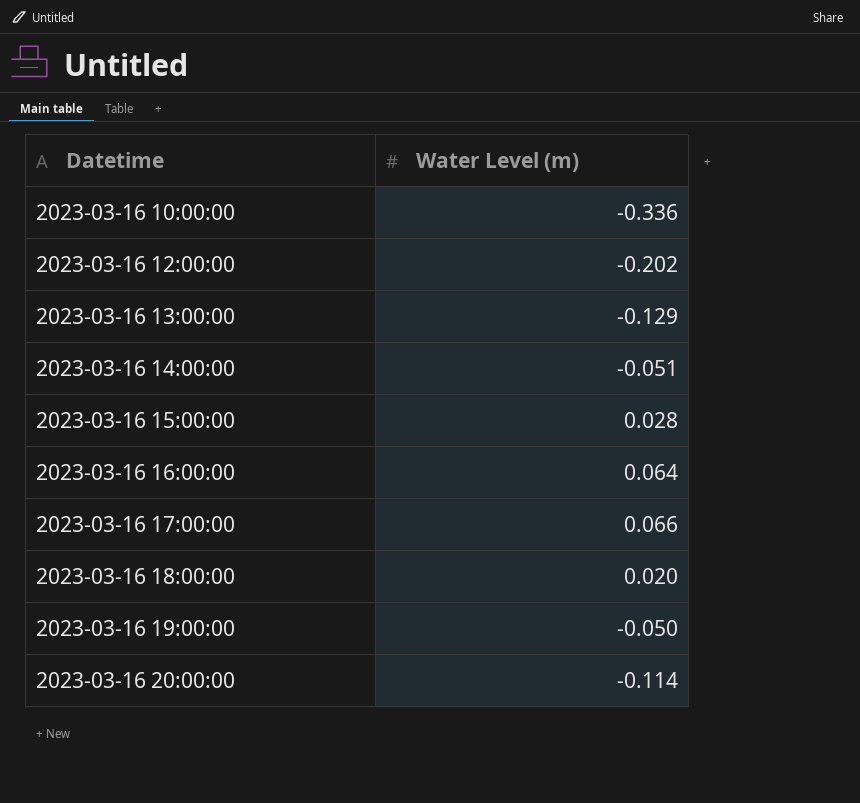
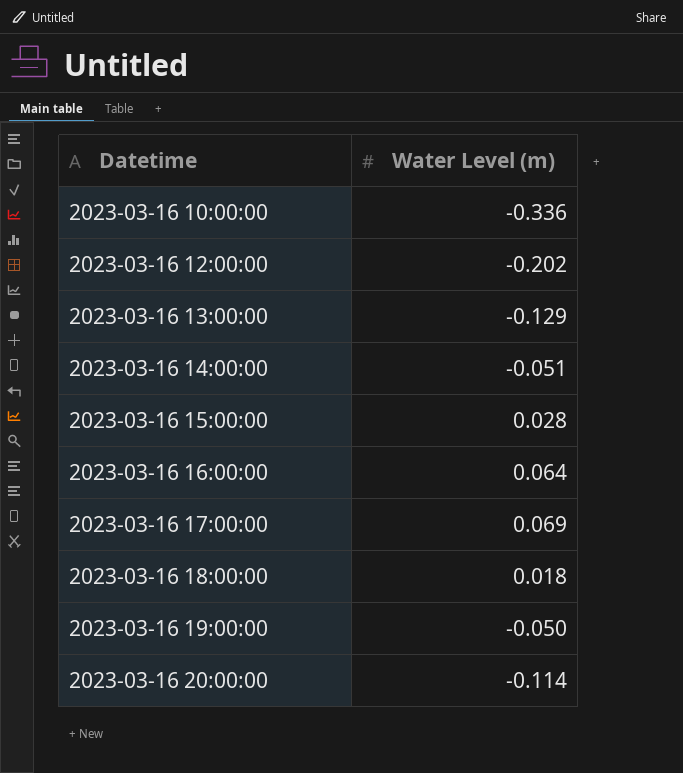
2023-03-16 17:00:00 | Water Level (m): 0.066 -> 0.069
2023-03-16 18:00:00 | Water Level (m): 0.020 -> 0.018

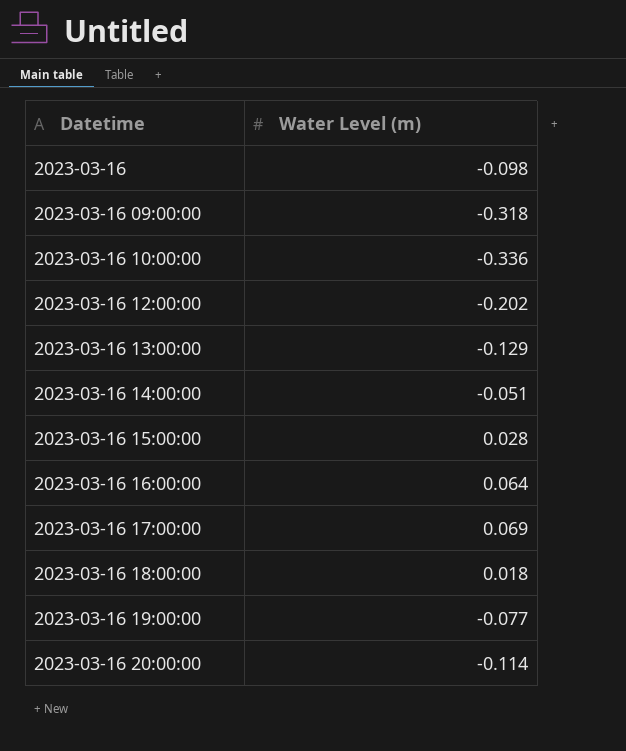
row 2023-03-16: none -> -0.098
row 2023-03-16 09:00:00: none -> -0.318
2023-03-16 19:00:00 | Water Level (m): -0.050 -> -0.077

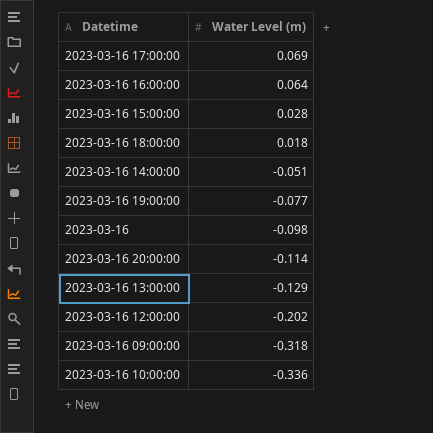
row order: Datetime ascending -> Water Level (m) descending

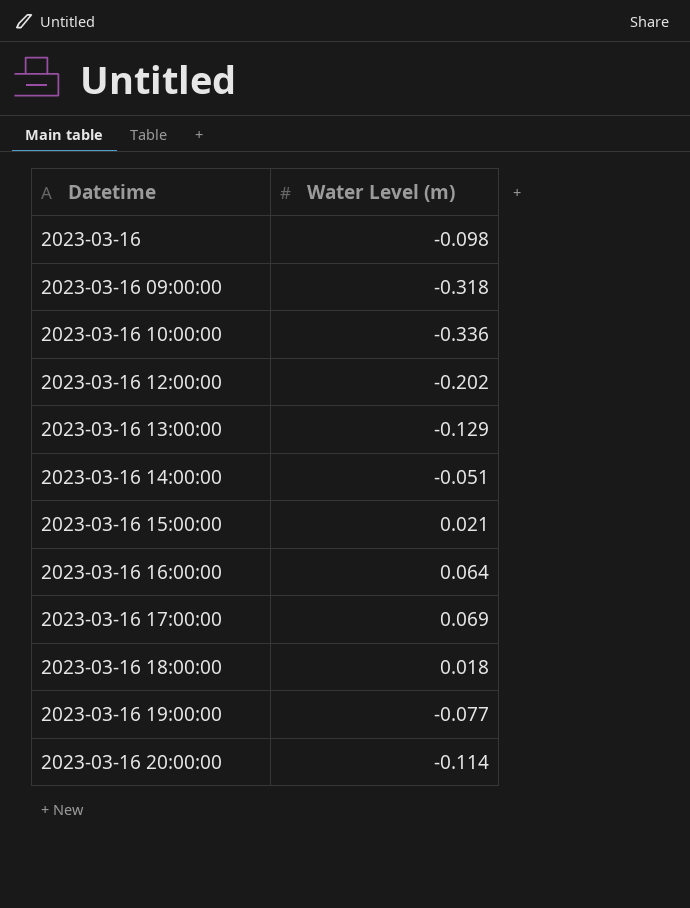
row order: Water Level (m) descending -> Datetime ascending
2023-03-16 15:00:00 | Water Level (m): 0.028 -> 0.021

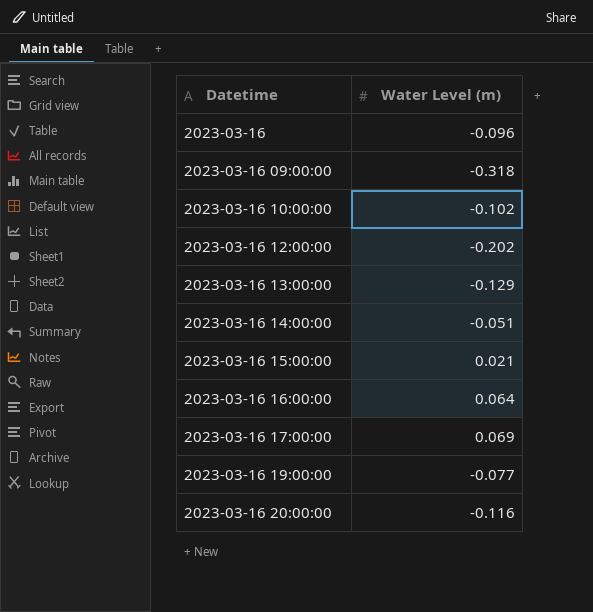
row 2023-03-16 18:00:00: 0.018 -> none
2023-03-16 | Water Level (m): -0.098 -> -0.096
2023-03-16 10:00:00 | Water Level (m): -0.336 -> -0.102
2023-03-16 20:00:00 | Water Level (m): -0.114 -> -0.116

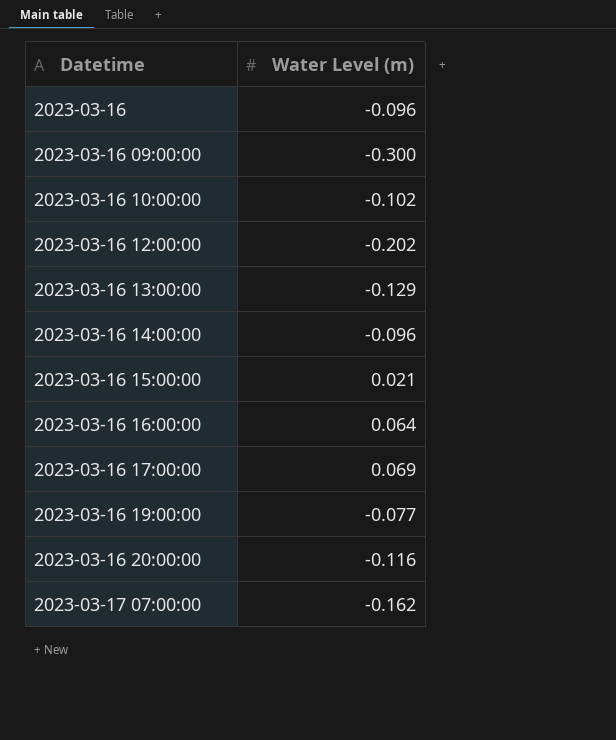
2023-03-16 09:00:00 | Water Level (m): -0.318 -> -0.300
2023-03-16 14:00:00 | Water Level (m): -0.051 -> -0.096
row 2023-03-17 07:00:00: none -> -0.162

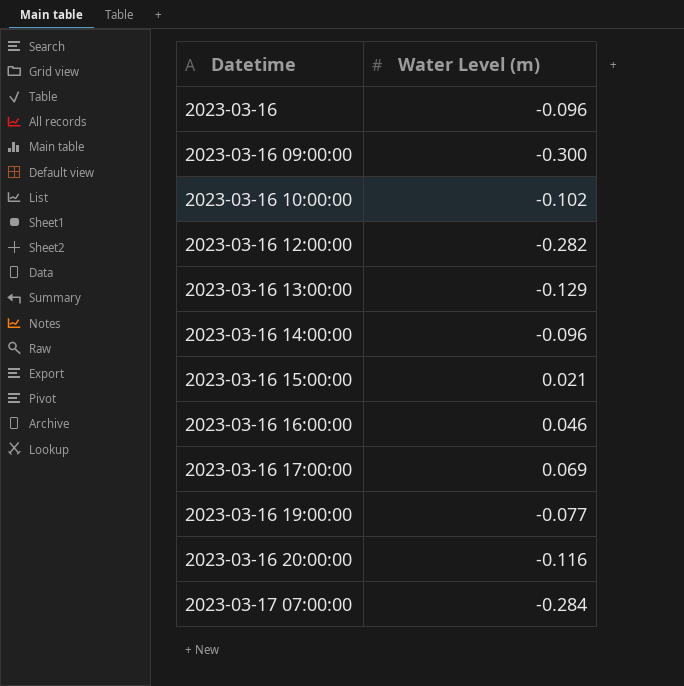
2023-03-16 12:00:00 | Water Level (m): -0.202 -> -0.282
2023-03-16 16:00:00 | Water Level (m): 0.064 -> 0.046
2023-03-17 07:00:00 | Water Level (m): -0.162 -> -0.284

